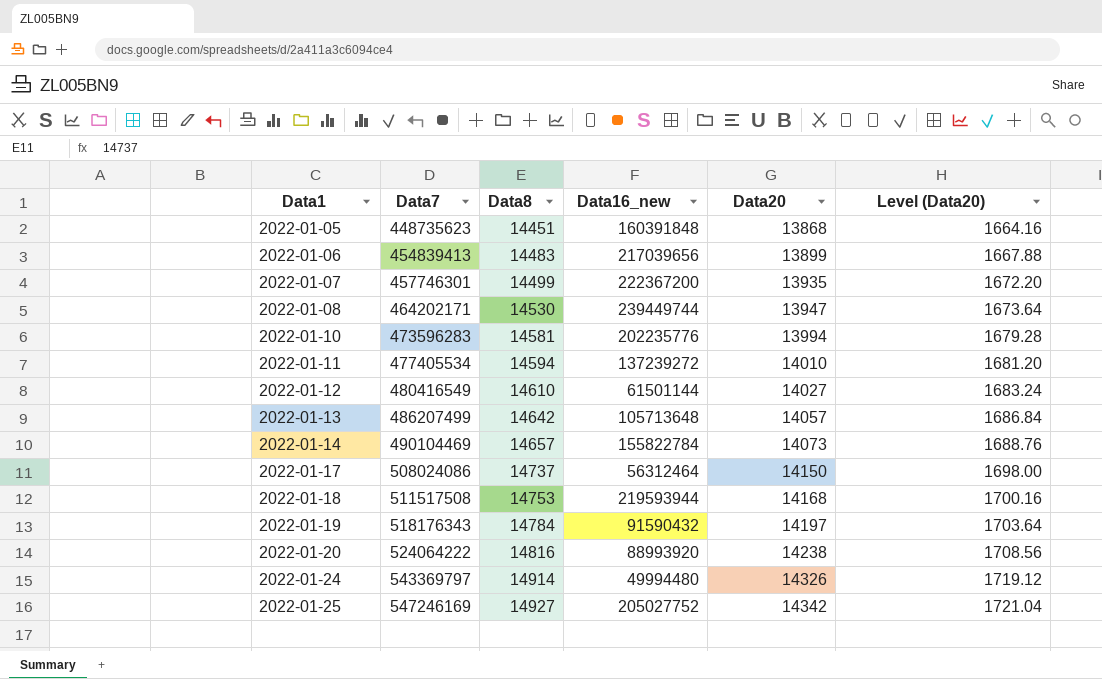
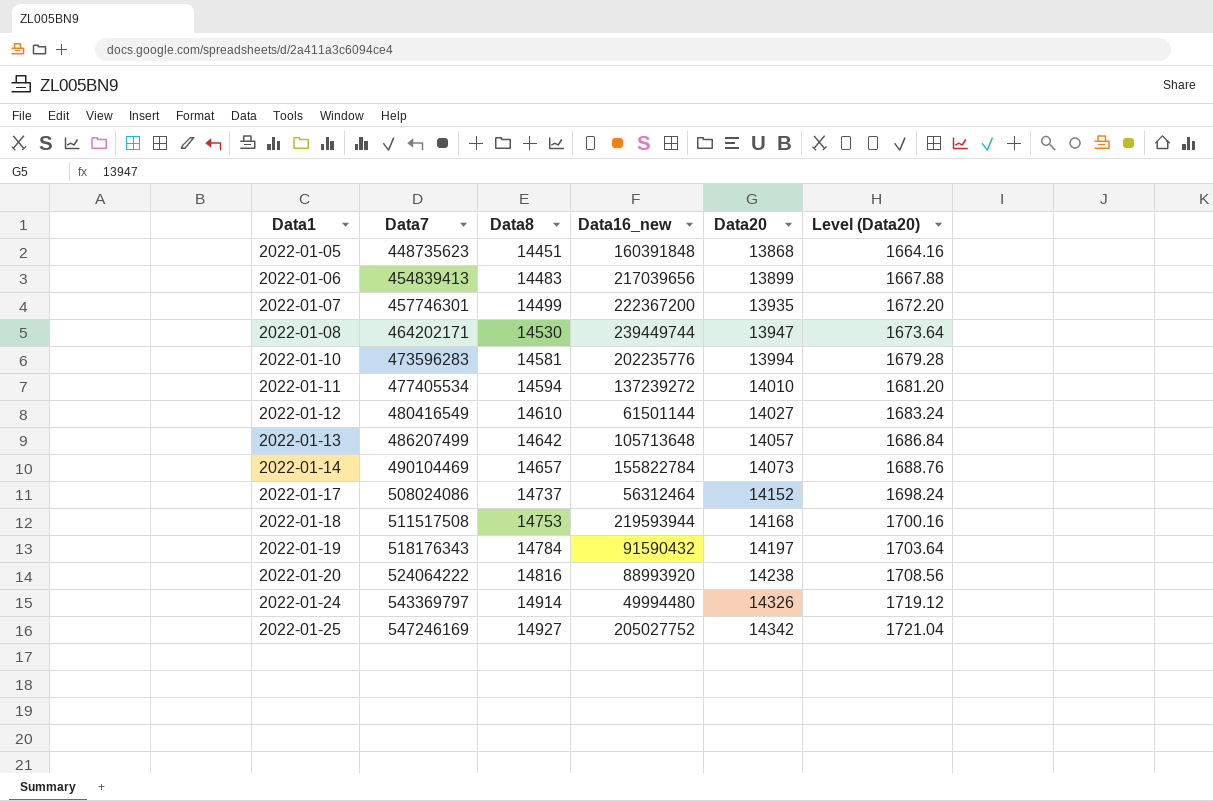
2022-01-17 | Data20: 14150 -> 14152
2022-01-17 | Level (Data20): 1698.00 -> 1698.24

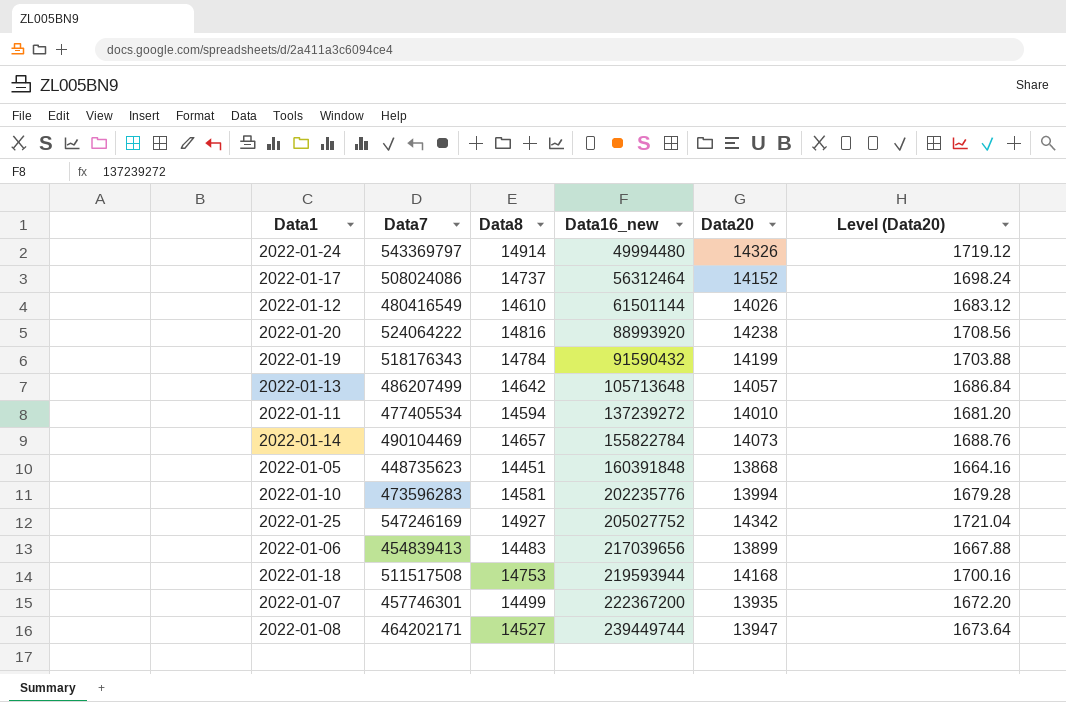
row order: Data1 ascending -> Data16_new ascending
2022-01-12 | Data20: 14027 -> 14026
2022-01-12 | Level (Data20): 1683.24 -> 1683.12
2022-01-19 | Data20: 14197 -> 14199
2022-01-19 | Level (Data20): 1703.64 -> 1703.88
2022-01-08 | Data8: 14530 -> 14527

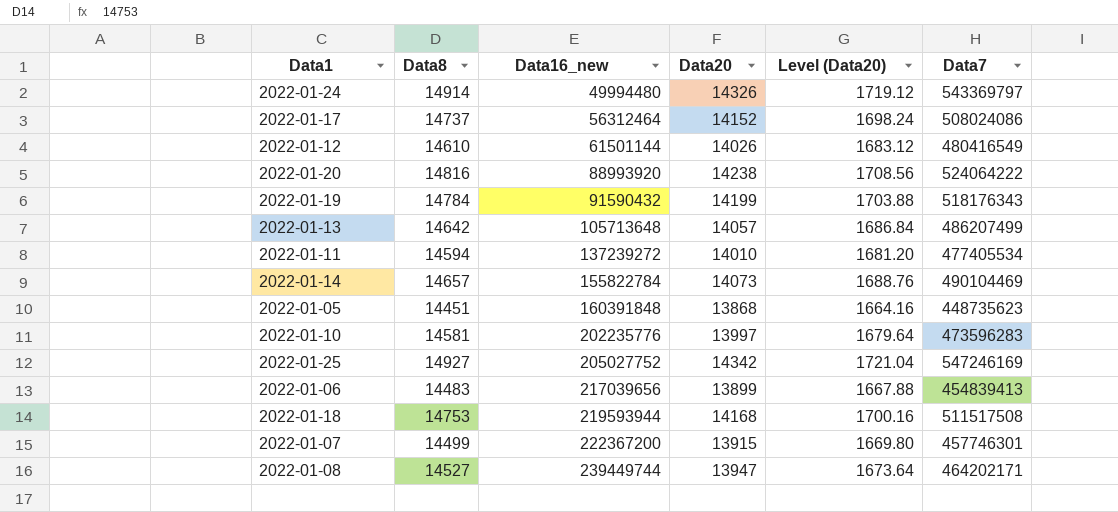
column Data7 | position: 2 -> 6
2022-01-10 | Data20: 13994 -> 13997
2022-01-10 | Level (Data20): 1679.28 -> 1679.64
2022-01-07 | Data20: 13935 -> 13915
2022-01-07 | Level (Data20): 1672.20 -> 1669.80

